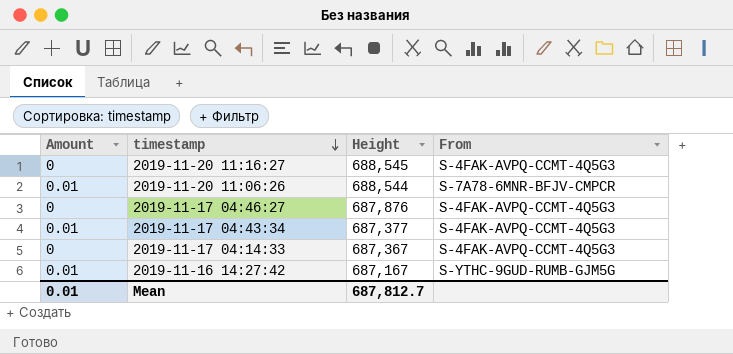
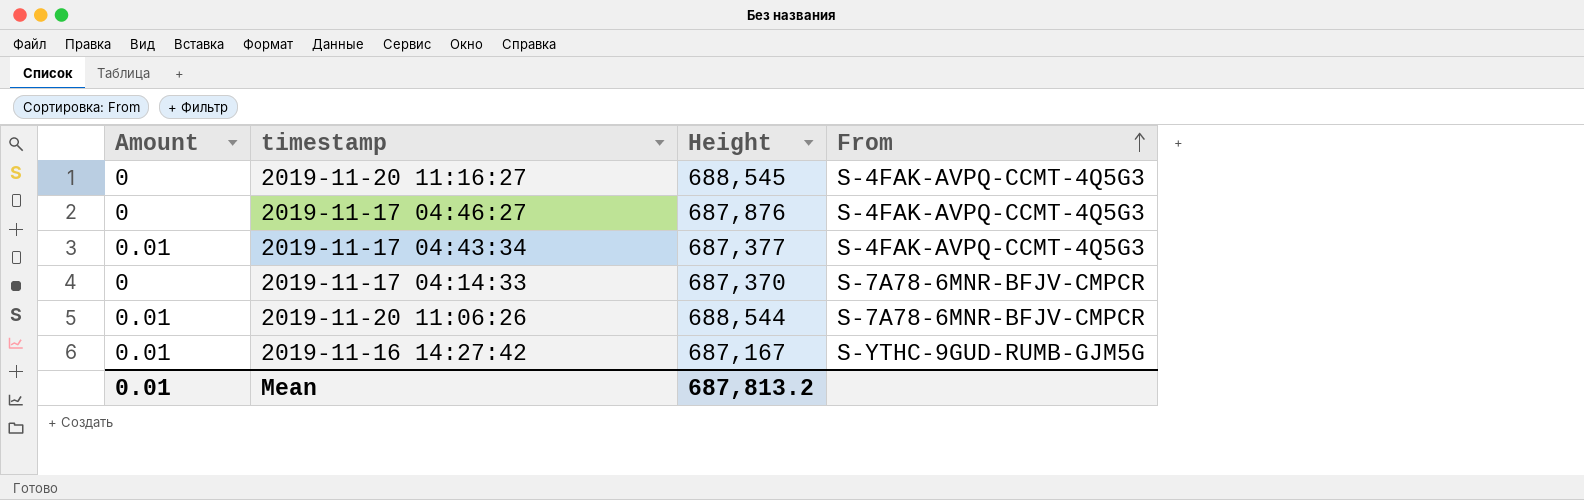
row order: timestamp descending -> From ascending
2019-11-17 04:14:33 | Height: 687,367 -> 687,370
2019-11-17 04:14:33 | From: S-4FAK-AVPQ-CCMT-4Q5G3 -> S-7A78-6MNR-BFJV-CMPCR
Mean | Height: 687,812.7 -> 687,813.2

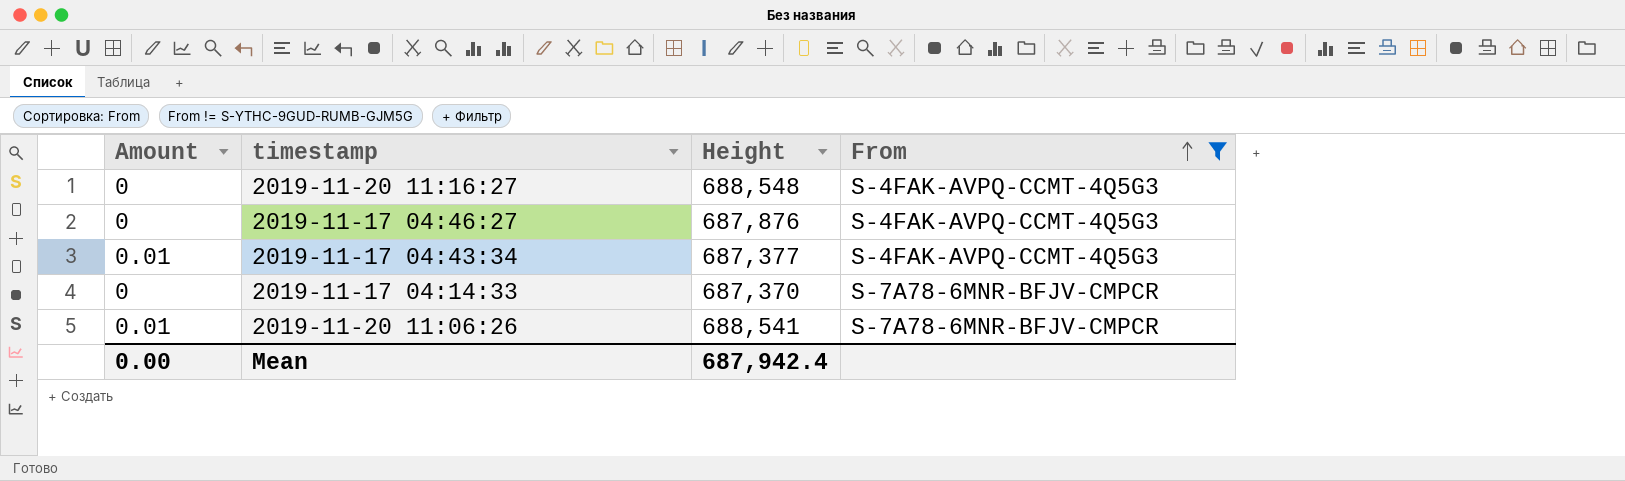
filter: none -> From != S-YTHC-9GUD-RUMB-GJM5G
2019-11-20 11:16:27 | Height: 688,545 -> 688,548
2019-11-20 11:06:26 | Height: 688,544 -> 688,541
Mean | Amount: 0.01 -> 0.00
Mean | Height: 687,813.2 -> 687,942.4

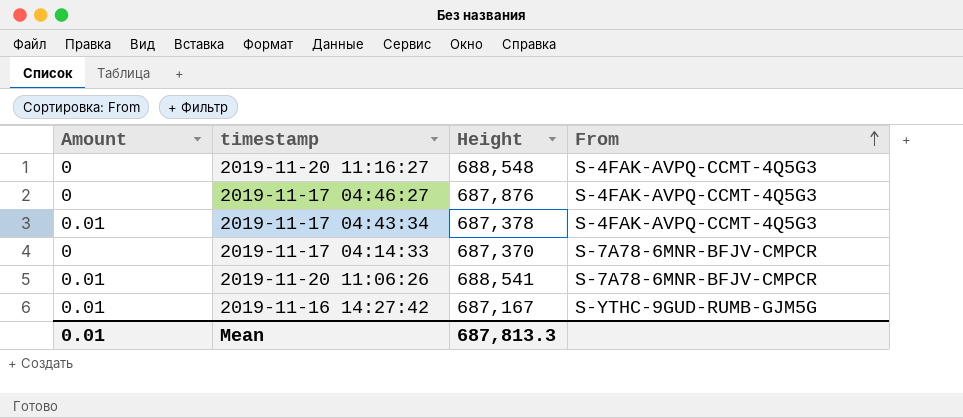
filter: From != S-YTHC-9GUD-RUMB-GJM5G -> none
2019-11-17 04:43:34 | Height: 687,377 -> 687,378
Mean | Amount: 0.00 -> 0.01
Mean | Height: 687,942.4 -> 687,813.3

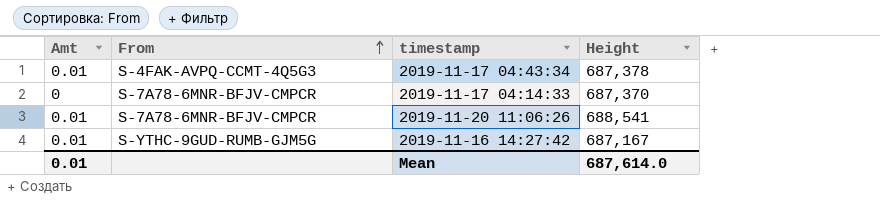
column name: Amount -> Amt
column From | position: 4 -> 2
row 2019-11-20 11:16:27: 0 | 688,548 | S-4FAK-AVPQ-CCMT-4Q5G3 -> none
row 2019-11-17 04:46:27: 0 | 687,876 | S-4FAK-AVPQ-CCMT-4Q5G3 -> none
Mean | Height: 687,813.3 -> 687,614.0

